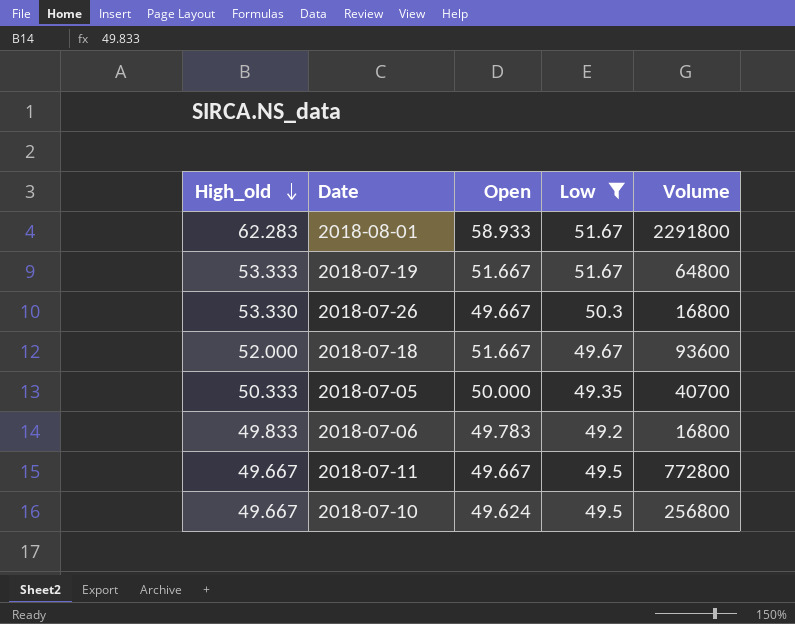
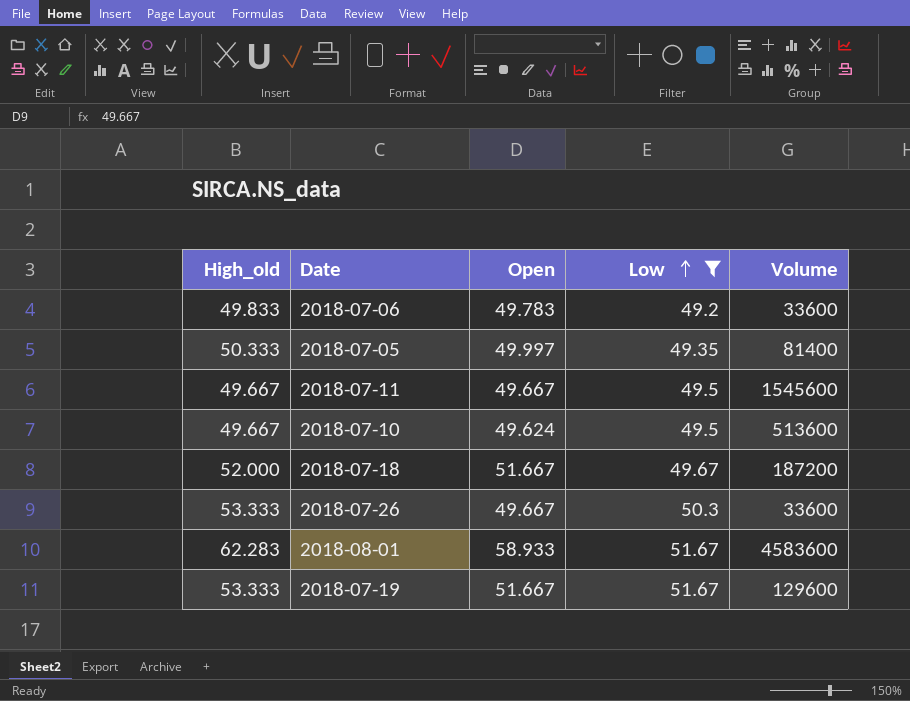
row order: High_old descending -> Low ascending
2018-07-06 | Volume: 16800 -> 33600
2018-07-05 | Open: 50.000 -> 49.997
2018-07-05 | Volume: 40700 -> 81400
2018-07-11 | Volume: 772800 -> 1545600
2018-07-10 | Volume: 256800 -> 513600
2018-07-18 | Volume: 93600 -> 187200
2018-07-26 | High_old: 53.330 -> 53.333
2018-07-26 | Volume: 16800 -> 33600
2018-08-01 | Volume: 2291800 -> 4583600
2018-07-19 | Volume: 64800 -> 129600

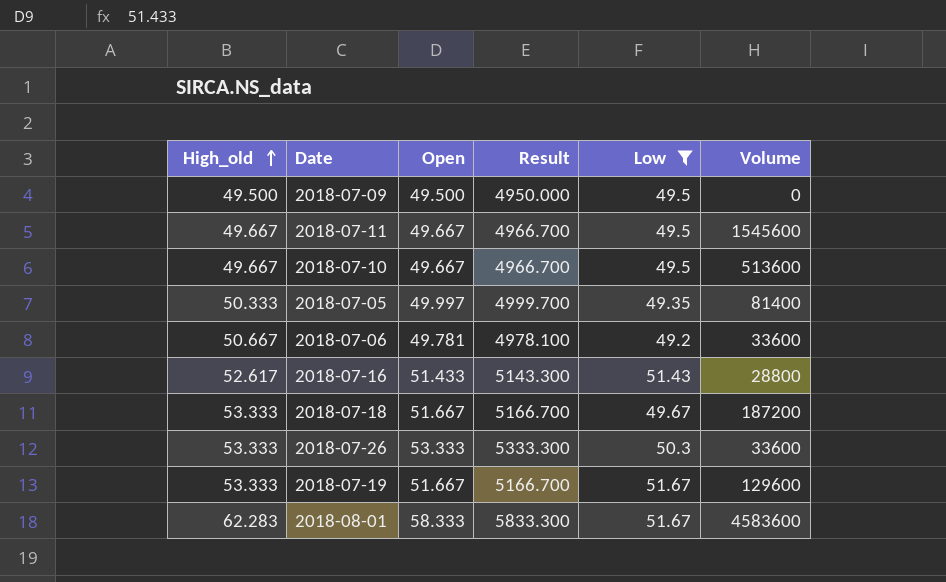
row order: Low ascending -> High_old ascending
column Result | formula: none -> [Open] * 100
row 2018-07-09: none -> 49.500 | 49.500 | 4950.000 | 49.5 | 0
2018-07-10 | Open: 49.624 -> 49.667
2018-07-06 | High_old: 49.833 -> 50.667
2018-07-06 | Open: 49.783 -> 49.781
row 2018-07-16: none -> 52.617 | 51.433 | 5143.300 | 51.43 | 28800
2018-07-18 | High_old: 52.000 -> 53.333
2018-07-26 | Open: 49.667 -> 53.333
2018-08-01 | Open: 58.933 -> 58.333

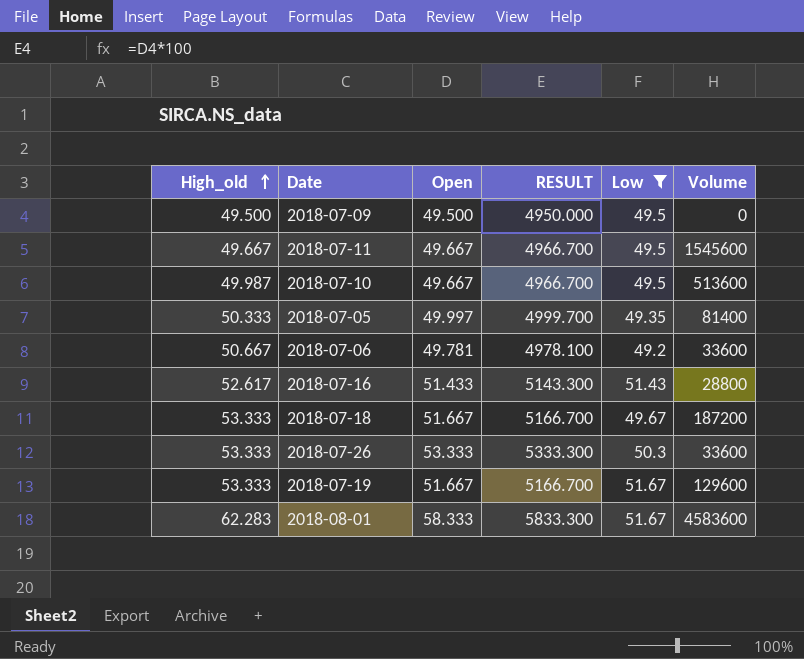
column name: Result -> RESULT
2018-07-10 | High_old: 49.667 -> 49.987

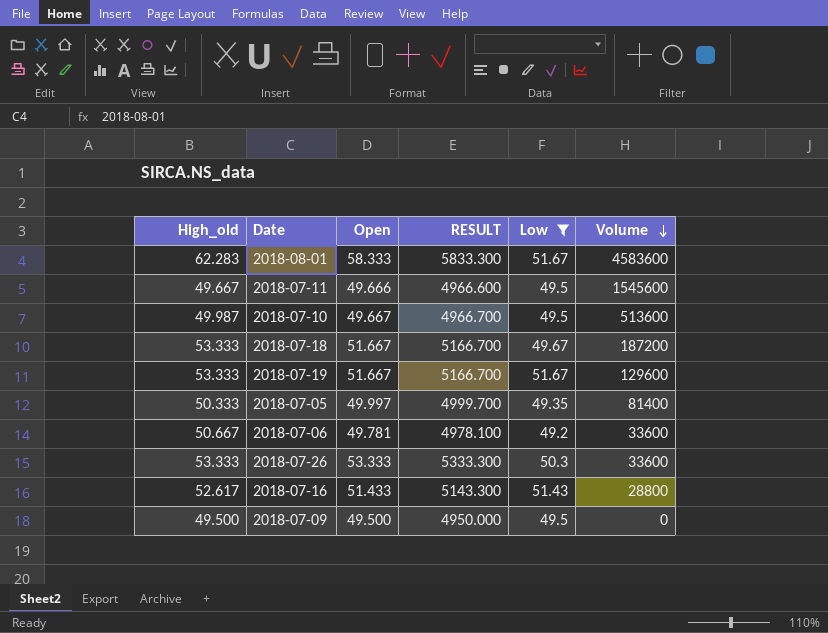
row order: High_old ascending -> Volume descending
2018-07-11 | Open: 49.667 -> 49.666
2018-07-11 | RESULT: 4966.700 -> 4966.600

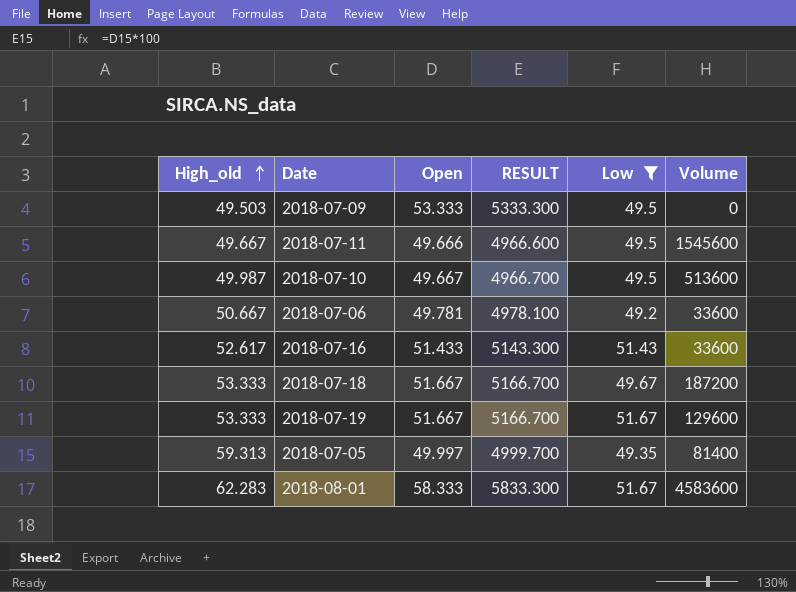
row order: Volume descending -> High_old ascending
row 2018-07-26: 53.333 | 53.333 | 5333.300 | 50.3 | 33600 -> none
2018-07-09 | High_old: 49.500 -> 49.503
2018-07-09 | Open: 49.500 -> 53.333
2018-07-09 | RESULT: 4950.000 -> 5333.300
2018-07-16 | Volume: 28800 -> 33600
2018-07-05 | High_old: 50.333 -> 59.313

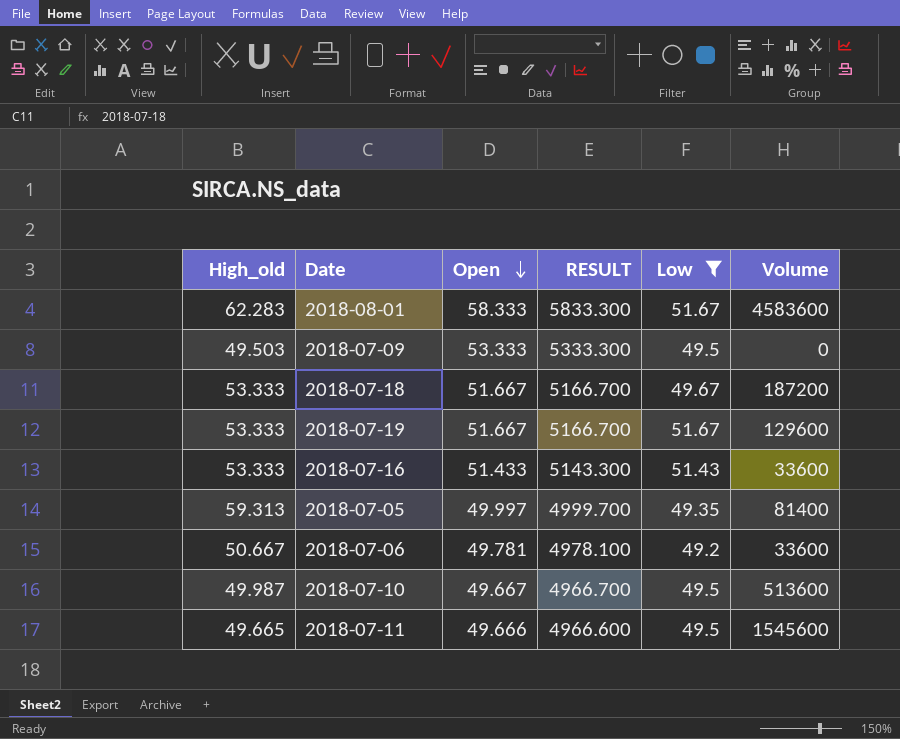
row order: High_old ascending -> Open descending
2018-07-16 | High_old: 52.617 -> 53.333
2018-07-11 | High_old: 49.667 -> 49.665

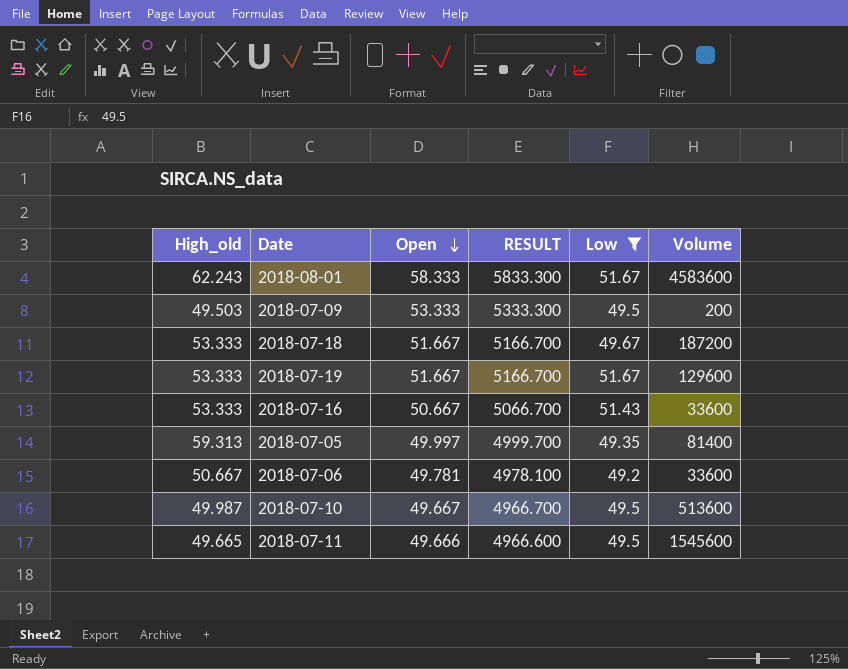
2018-08-01 | High_old: 62.283 -> 62.243
2018-07-09 | Volume: 0 -> 200
2018-07-16 | Open: 51.433 -> 50.667
2018-07-16 | RESULT: 5143.300 -> 5066.700

